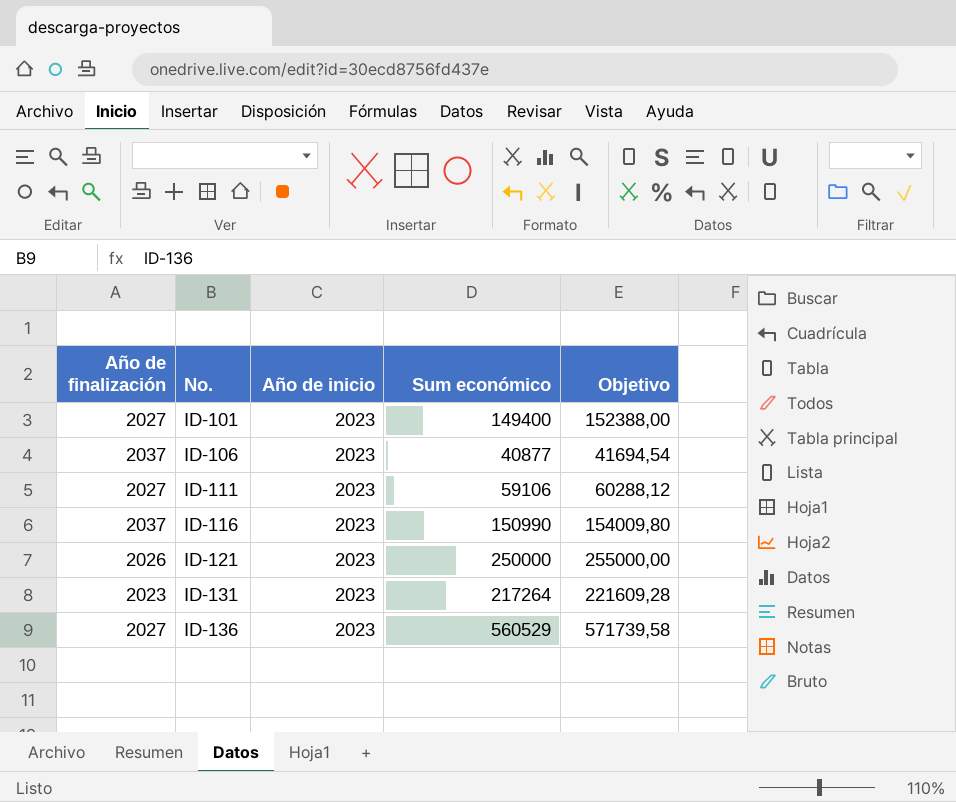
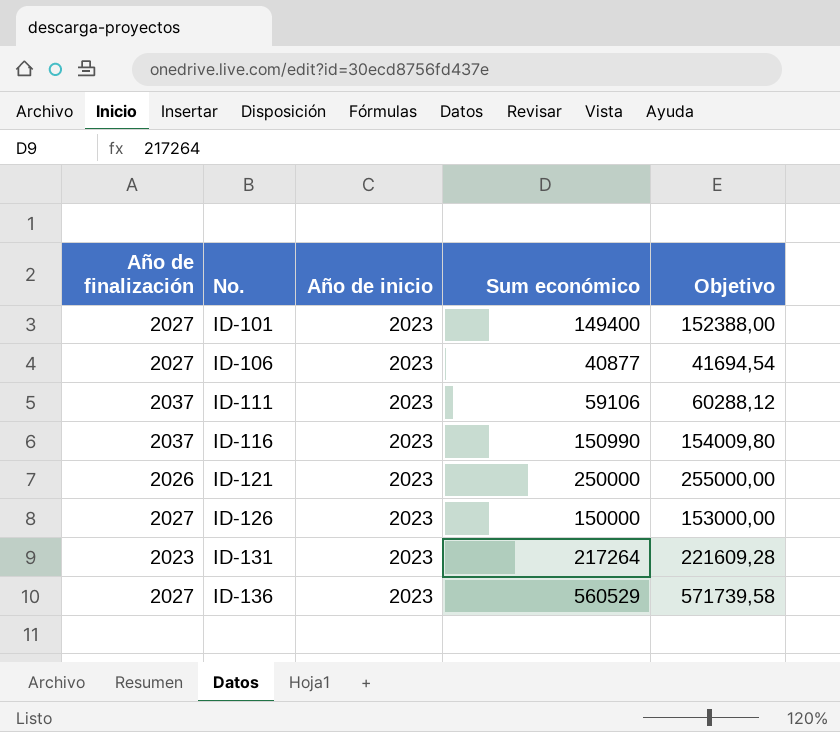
ID-106 | Año de finalización: 2037 -> 2027
ID-111 | Año de finalización: 2027 -> 2037
row ID-126: none -> 2027 | 2023 | 150000 | 153000,00

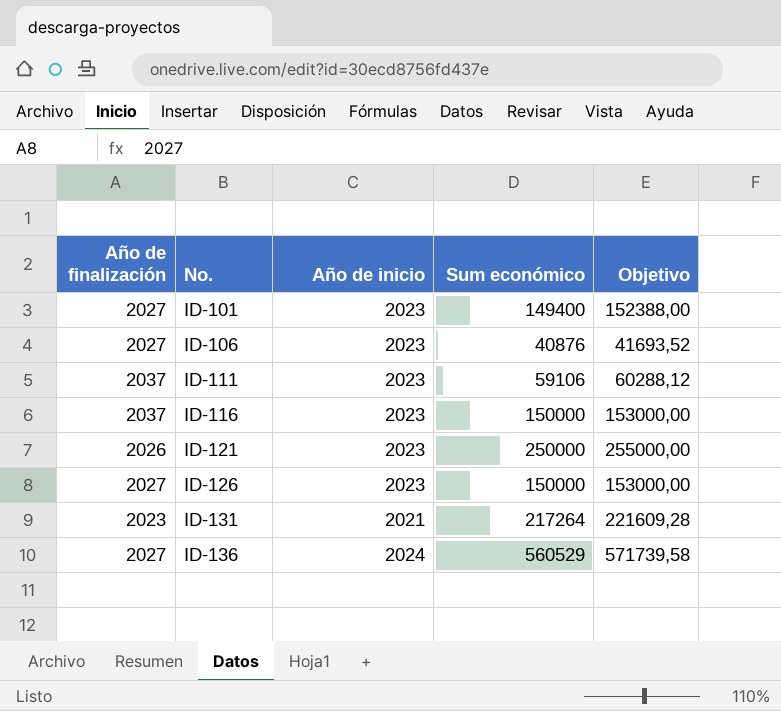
ID-106 | Sum económico: 40877 -> 40876
ID-106 | Objetivo: 41694,54 -> 41693,52
ID-116 | Sum económico: 150990 -> 150000
ID-116 | Objetivo: 154009,80 -> 153000,00
ID-131 | Año de inicio: 2023 -> 2021
ID-136 | Año de inicio: 2023 -> 2024

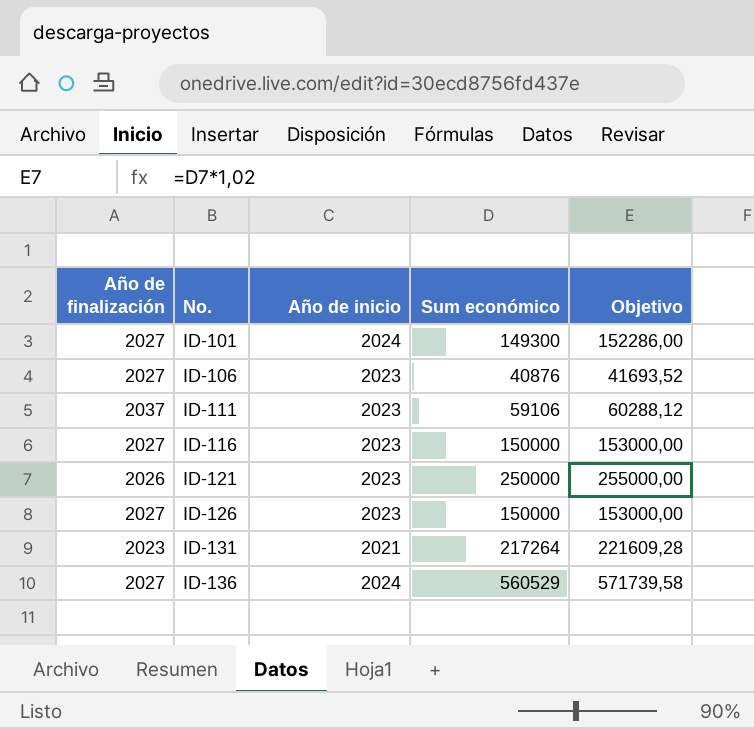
ID-101 | Año de inicio: 2023 -> 2024
ID-101 | Sum económico: 149400 -> 149300
ID-101 | Objetivo: 152388,00 -> 152286,00
ID-116 | Año de finalización: 2037 -> 2027

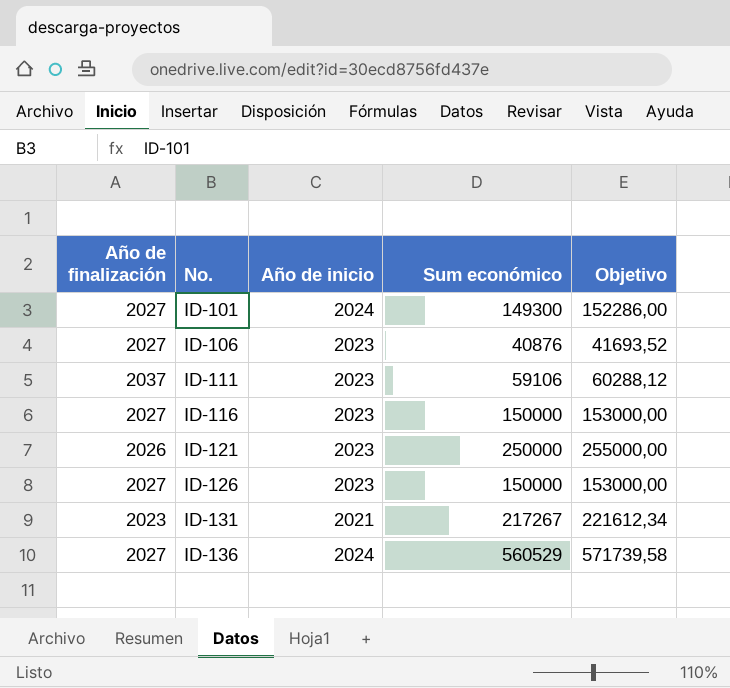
ID-131 | Sum económico: 217264 -> 217267
ID-131 | Objetivo: 221609,28 -> 221612,34

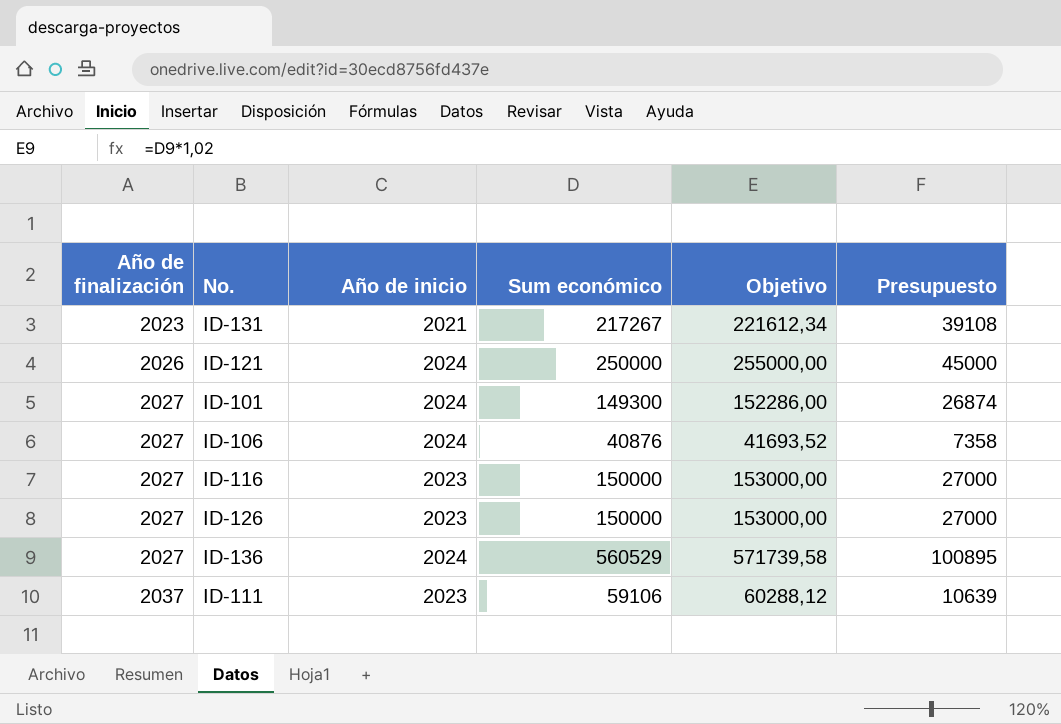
row order: No. ascending -> Año de finalización ascending
column Presupuesto | formula: none -> [Sum económico] * 0,18
ID-121 | Año de inicio: 2023 -> 2024
ID-106 | Año de inicio: 2023 -> 2024

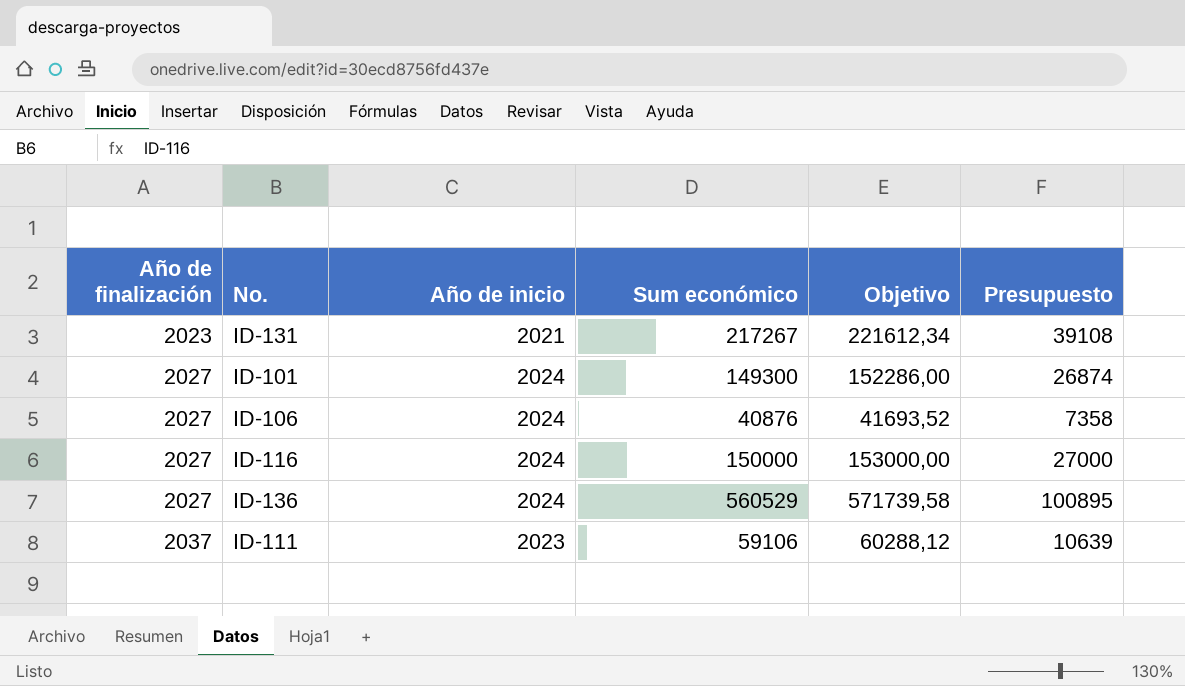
row ID-121: 2026 | 2024 | 250000 | 255000,00 | 45000 -> none
row ID-126: 2027 | 2023 | 150000 | 153000,00 | 27000 -> none
ID-116 | Año de inicio: 2023 -> 2024

